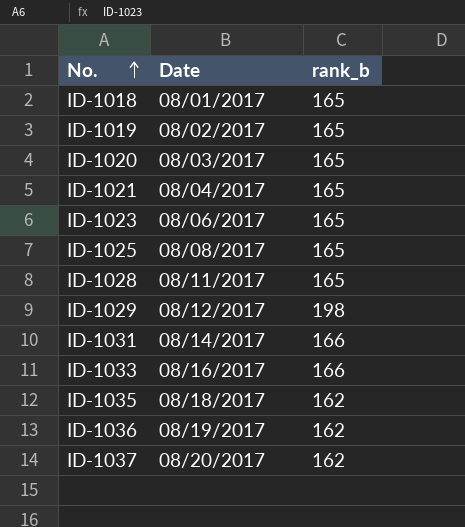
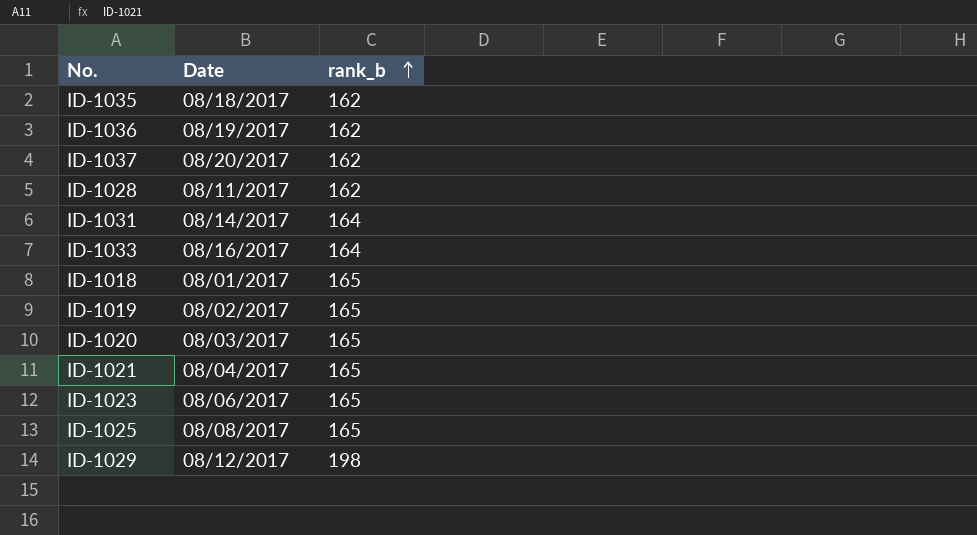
row order: No. ascending -> rank_b ascending
ID-1028 | rank_b: 165 -> 162
ID-1031 | rank_b: 166 -> 164
ID-1033 | rank_b: 166 -> 164

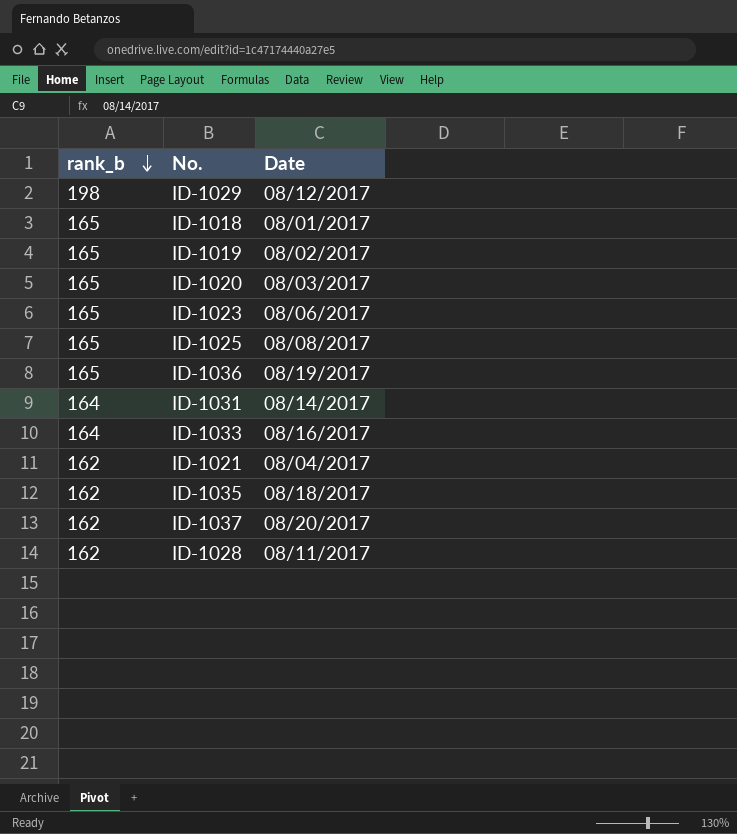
row order: rank_b ascending -> rank_b descending
column rank_b | position: 3 -> 1
ID-1036 | rank_b: 162 -> 165
ID-1021 | rank_b: 165 -> 162

